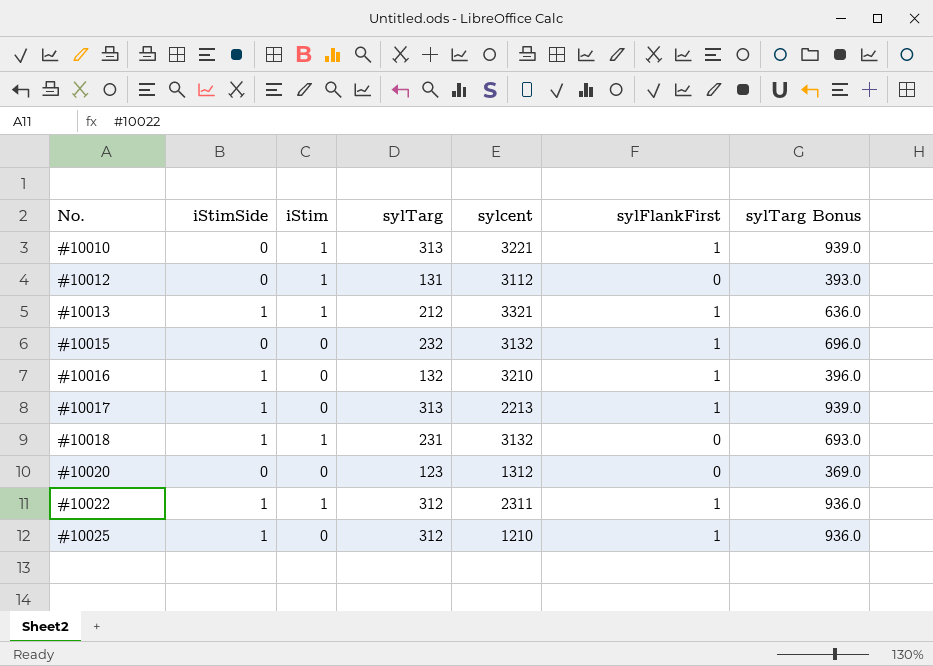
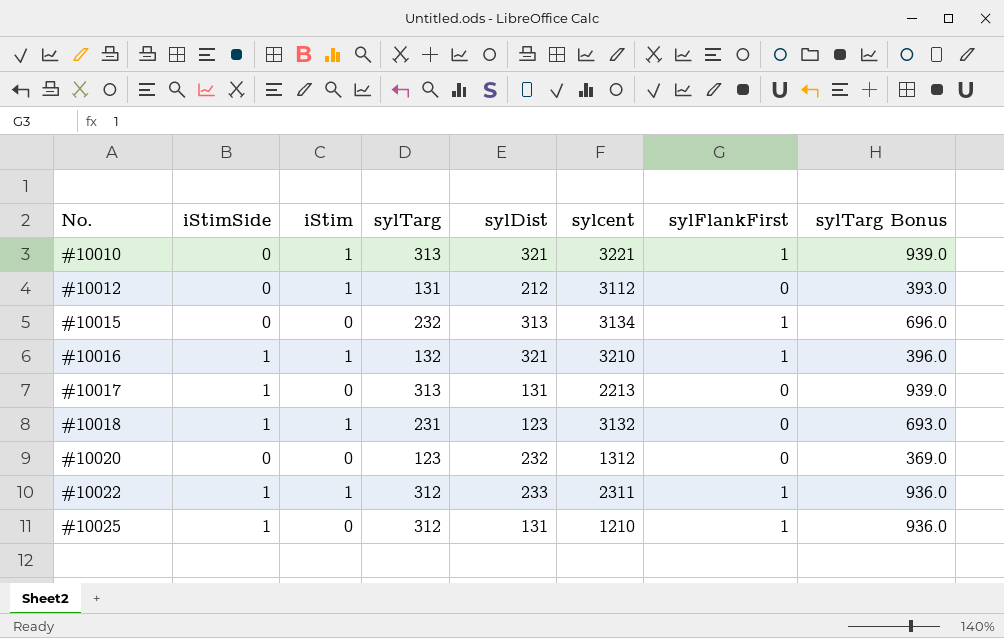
column sylDist | position: none -> 5
row #10013: 1 | 1 | 212 | 3321 | 1 | 636.0 -> none
#10015 | sylcent: 3132 -> 3134
#10016 | iStim: 0 -> 1
#10017 | sylFlankFirst: 1 -> 0

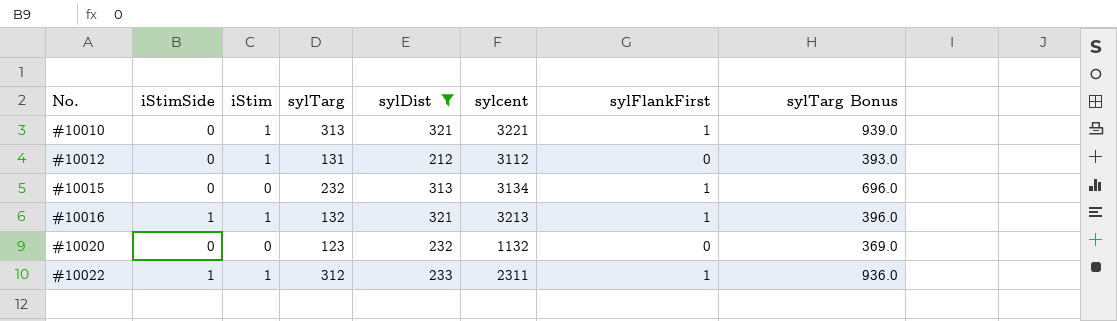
filter: none -> sylDist >= 212
#10016 | sylcent: 3210 -> 3213
#10020 | sylcent: 1312 -> 1132

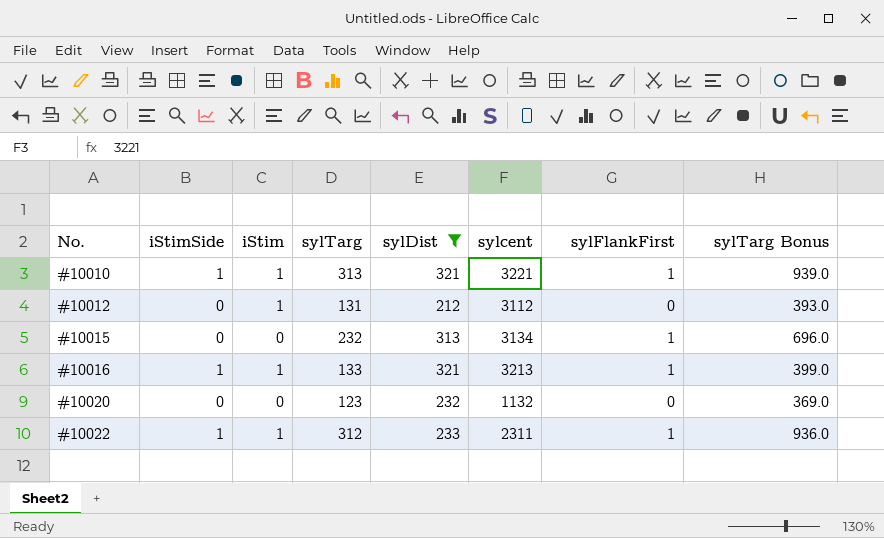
#10010 | iStimSide: 0 -> 1
#10016 | sylTarg: 132 -> 133
#10016 | sylTarg Bonus: 396.0 -> 399.0

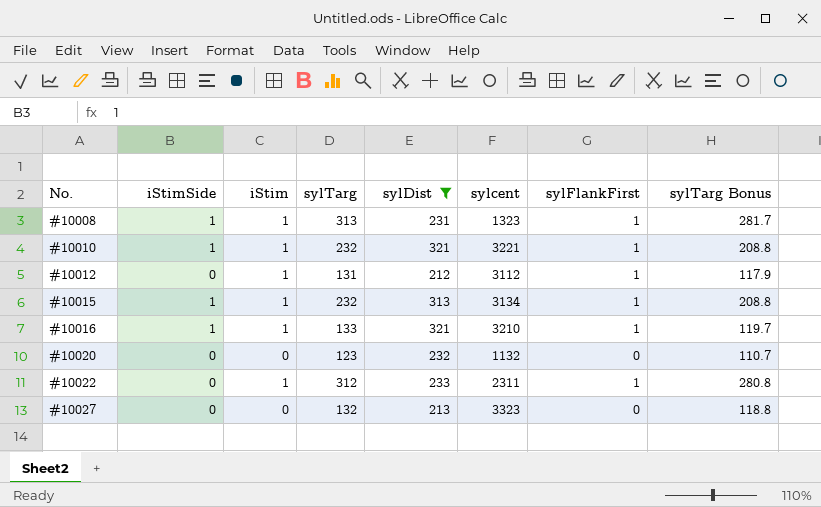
column sylTarg Bonus | formula: [sylTarg] * 3 -> [sylTarg] * 0.9
row #10008: none -> 1 | 1 | 313 | 231 | 1323 | 1 | 281.7
#10010 | sylTarg: 313 -> 232
#10012 | sylFlankFirst: 0 -> 1
#10015 | iStimSide: 0 -> 1
#10015 | iStim: 0 -> 1
#10016 | sylcent: 3213 -> 3210
#10022 | iStimSide: 1 -> 0
row #10027: none -> 0 | 0 | 132 | 213 | 3323 | 0 | 118.8

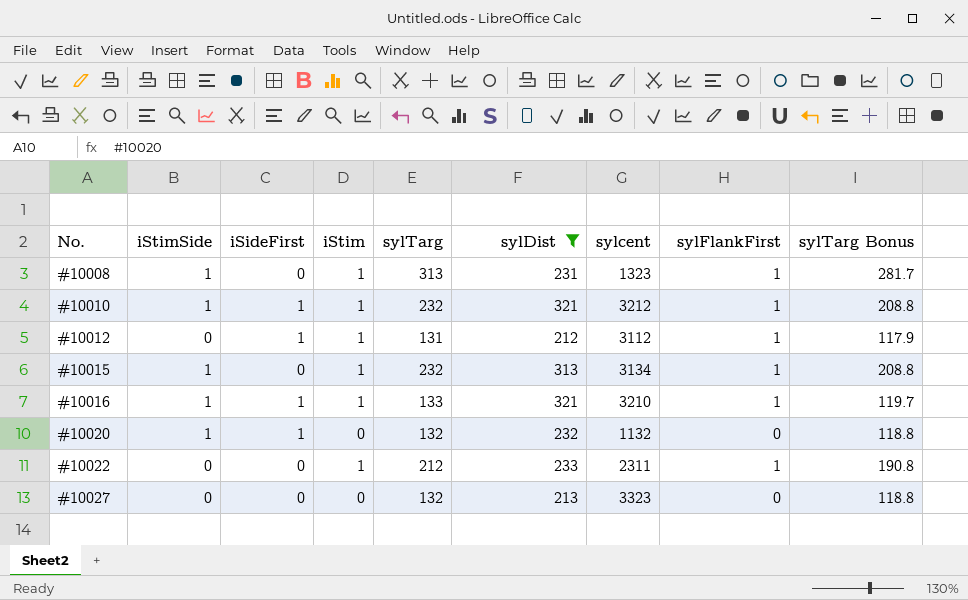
column iSideFirst | position: none -> 3
#10010 | sylcent: 3221 -> 3212
#10020 | iStimSide: 0 -> 1
#10020 | sylTarg: 123 -> 132
#10020 | sylTarg Bonus: 110.7 -> 118.8
#10022 | sylTarg: 312 -> 212
#10022 | sylTarg Bonus: 280.8 -> 190.8

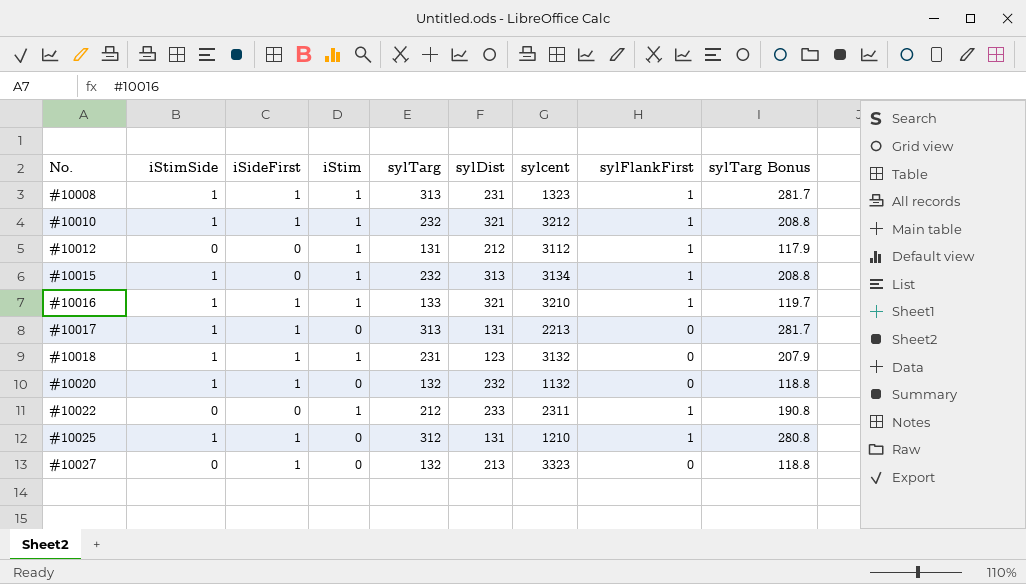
filter: sylDist >= 212 -> none
#10008 | iSideFirst: 0 -> 1
#10012 | iSideFirst: 1 -> 0
#10027 | iSideFirst: 0 -> 1

